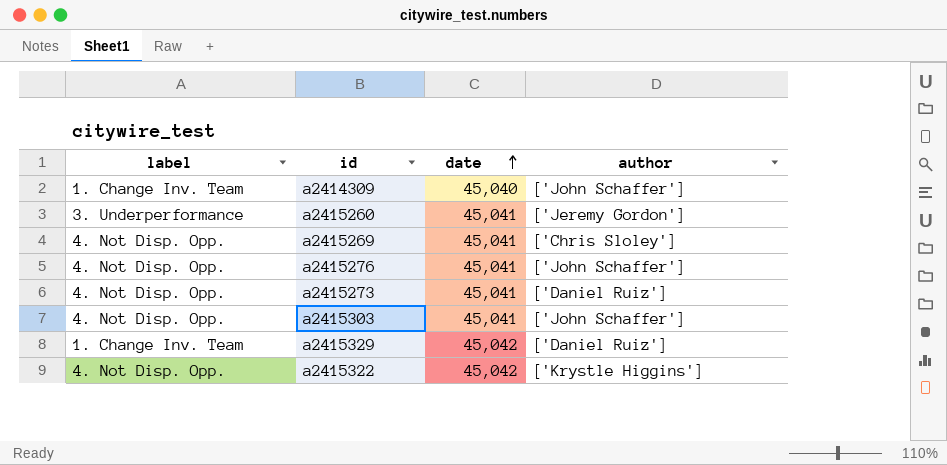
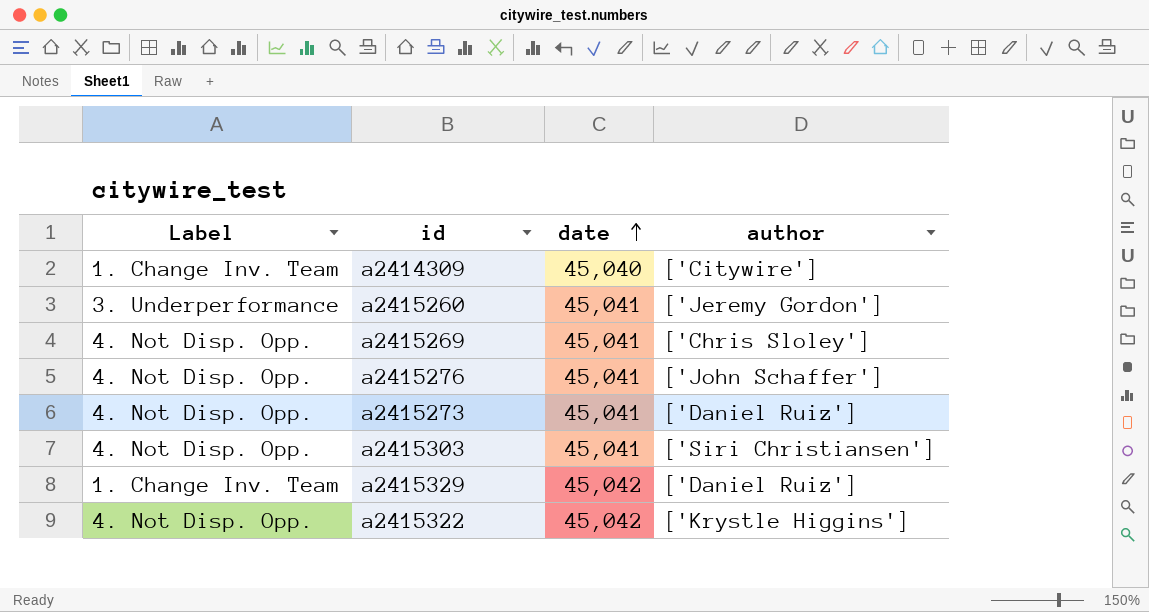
column name: label -> Label
a2414309 | author: ['John Schaffer'] -> ['Citywire']
a2415303 | author: ['John Schaffer'] -> ['Siri Christiansen']

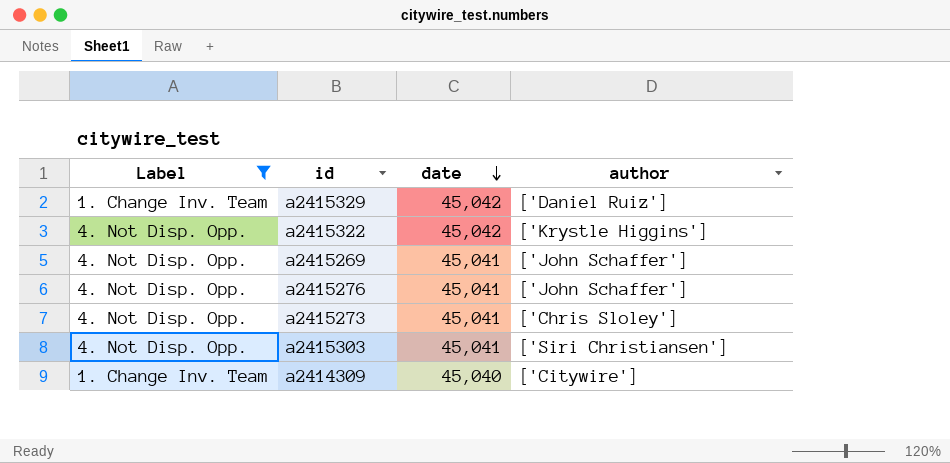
filter: none -> Label != 3. Underperformance
row order: date ascending -> date descending
a2415269 | author: ['Chris Sloley'] -> ['John Schaffer']
a2415273 | author: ['Daniel Ruiz'] -> ['Chris Sloley']

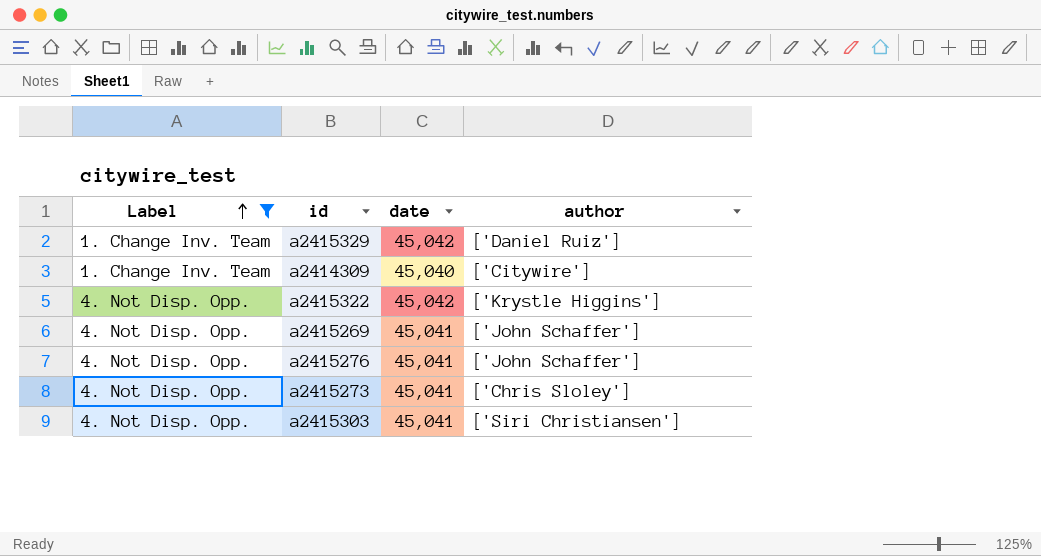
row order: date descending -> Label ascending

